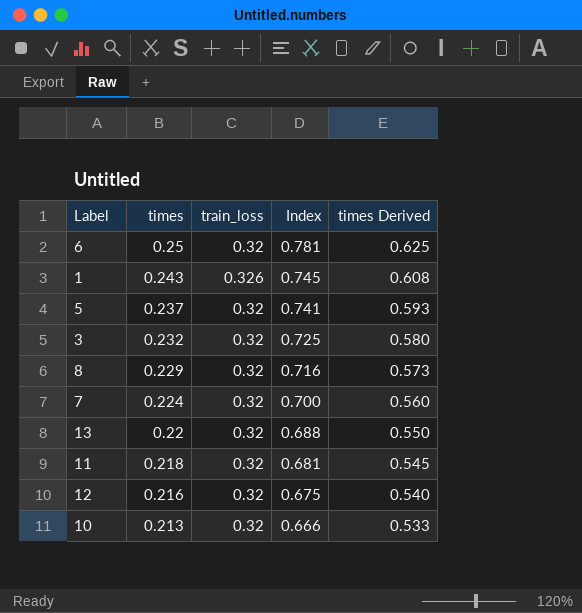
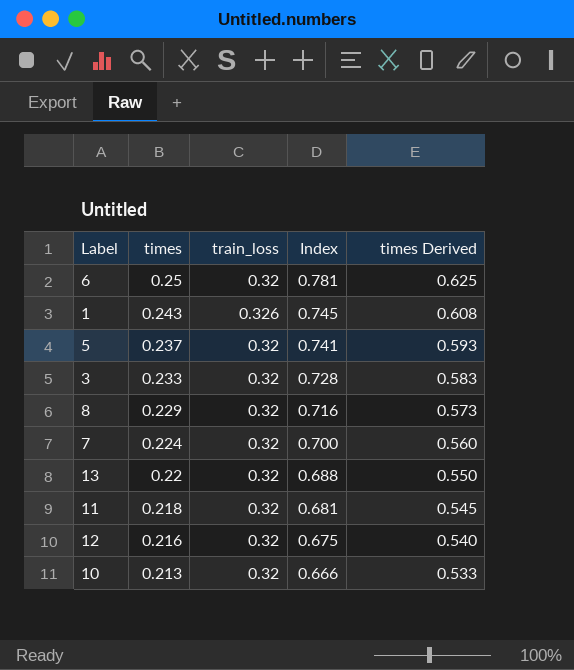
3 | times: 0.232 -> 0.233
3 | Index: 0.725 -> 0.728
3 | times Derived: 0.580 -> 0.583

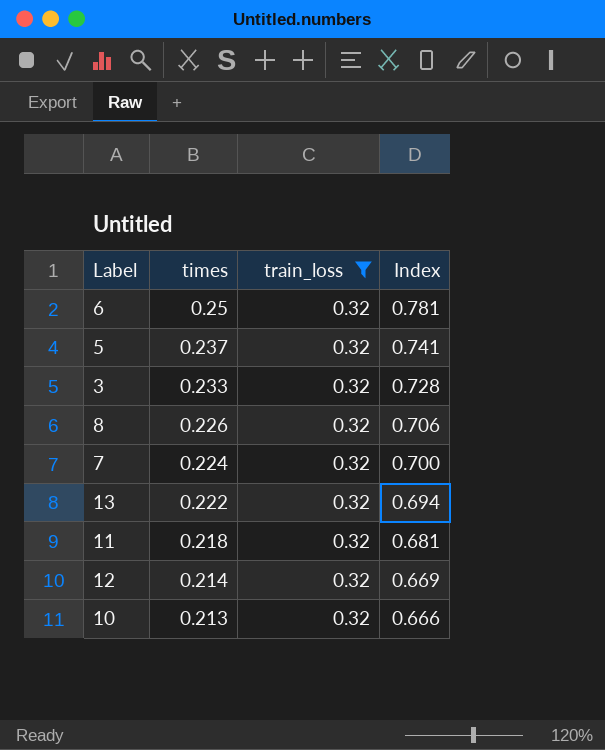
filter: none -> train_loss = 0.32
column times Derived | formula: [times] * 2.5 -> none
8 | times: 0.229 -> 0.226
8 | Index: 0.716 -> 0.706
13 | times: 0.22 -> 0.222
13 | Index: 0.688 -> 0.694
12 | times: 0.216 -> 0.214
12 | Index: 0.675 -> 0.669

